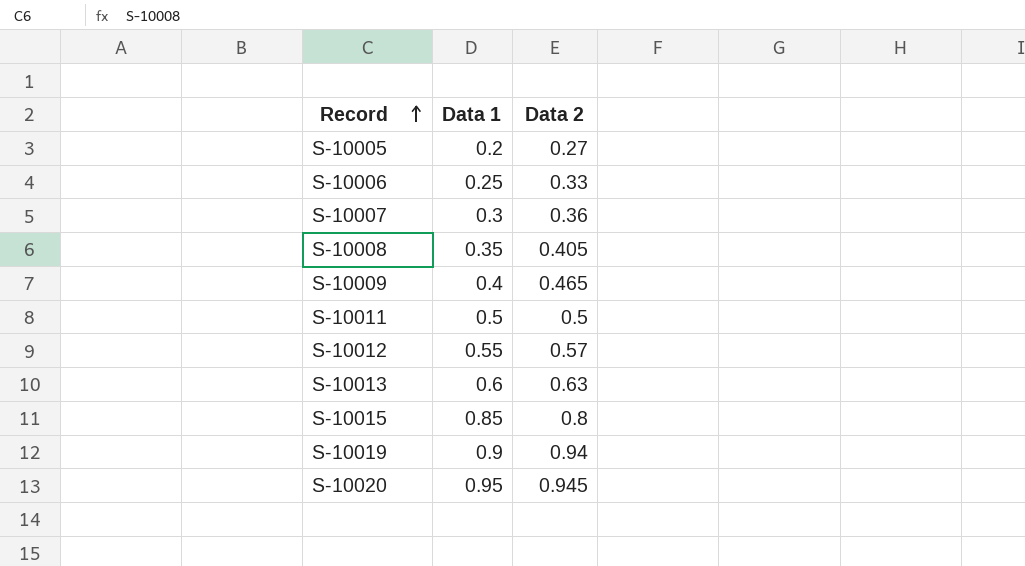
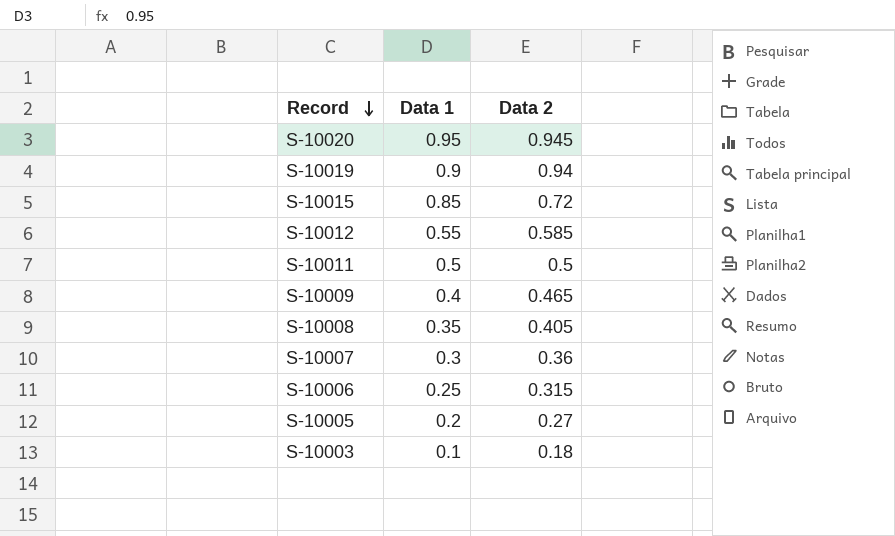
row order: Record ascending -> Record descending
row S-10013: 0.6 | 0.63 -> none
S-10015 | Data 2: 0.8 -> 0.72
S-10012 | Data 2: 0.57 -> 0.585
S-10006 | Data 2: 0.33 -> 0.315
row S-10003: none -> 0.1 | 0.18

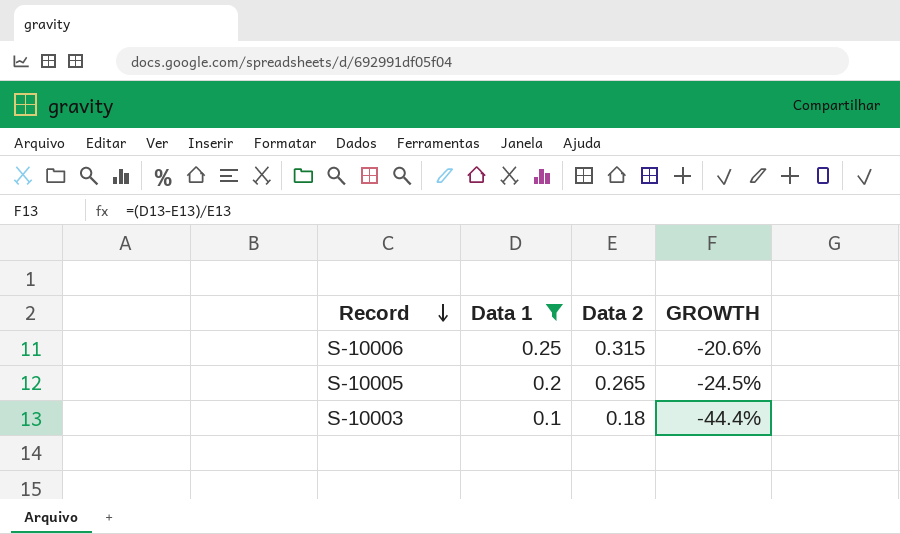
filter: none -> Data 1 <= 0.25
column GROWTH | formula: none -> ([Data 1] - [Data 2]) / [Data 2]
S-10005 | Data 2: 0.27 -> 0.265

